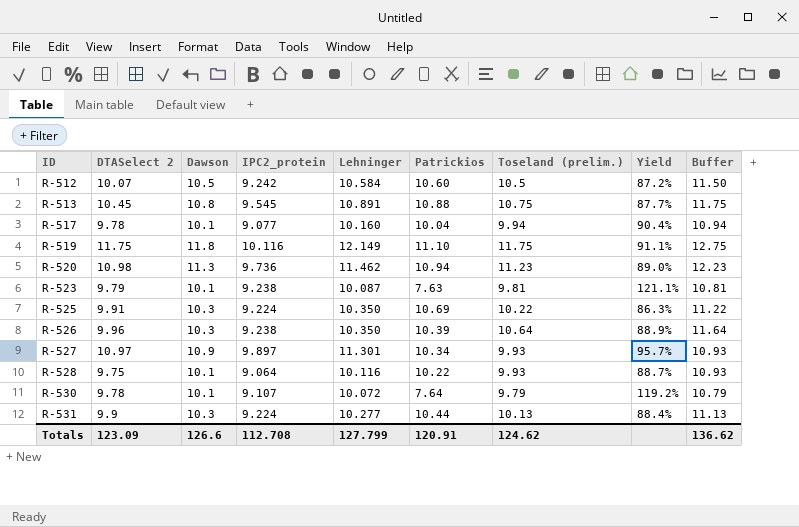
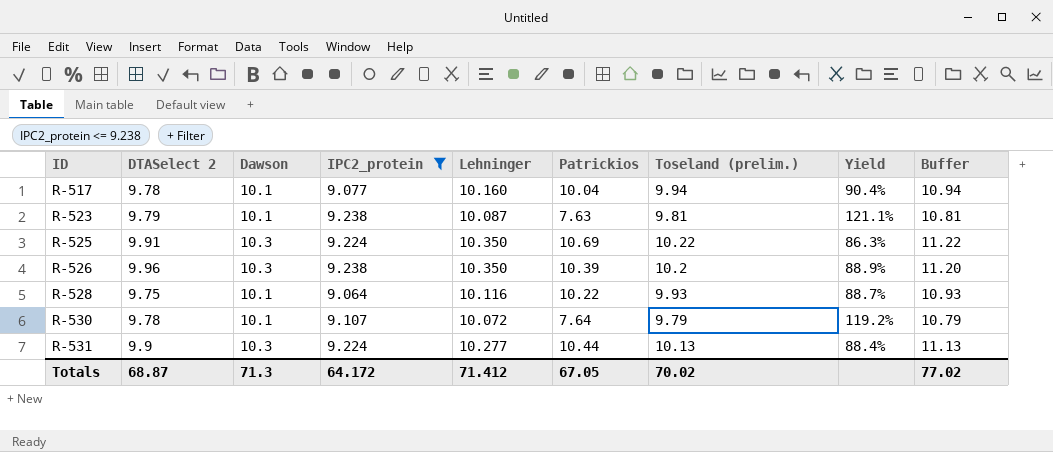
filter: none -> IPC2_protein <= 9.238
R-526 | Toseland (prelim.): 10.64 -> 10.2
R-526 | Buffer: 11.64 -> 11.20
Totals | DTASelect 2: 123.09 -> 68.87
Totals | Dawson: 126.6 -> 71.3
Totals | IPC2_protein: 112.708 -> 64.172
Totals | Lehninger: 127.799 -> 71.412
Totals | Patrickios: 120.91 -> 67.05
Totals | Toseland (prelim.): 124.62 -> 70.02
Totals | Buffer: 136.62 -> 77.02

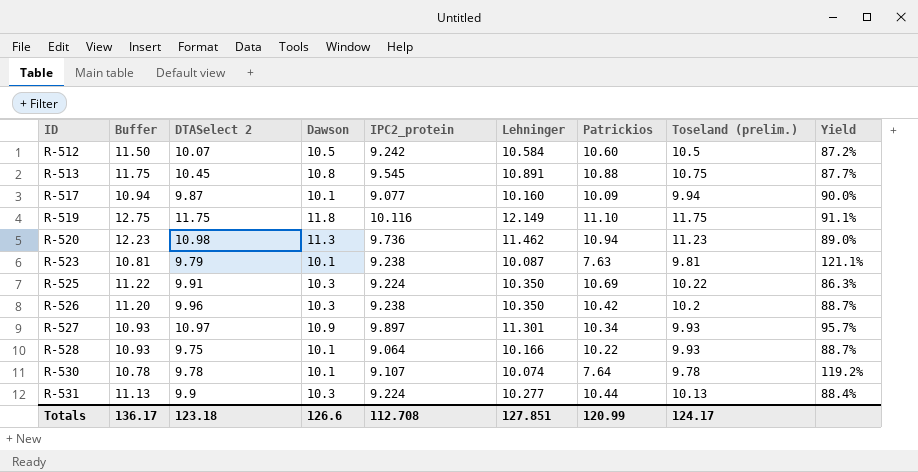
filter: IPC2_protein <= 9.238 -> none
column Buffer | position: 9 -> 2
R-517 | DTASelect 2: 9.78 -> 9.87
R-517 | Patrickios: 10.04 -> 10.09
R-517 | Yield: 90.4% -> 90.0%
R-526 | Patrickios: 10.39 -> 10.42
R-526 | Yield: 88.9% -> 88.7%
R-528 | Lehninger: 10.116 -> 10.166
R-530 | Buffer: 10.79 -> 10.78
R-530 | Lehninger: 10.072 -> 10.074
R-530 | Toseland (prelim.): 9.79 -> 9.78
Totals | Buffer: 77.02 -> 136.17
Totals | DTASelect 2: 68.87 -> 123.18
Totals | Dawson: 71.3 -> 126.6
Totals | IPC2_protein: 64.172 -> 112.708
Totals | Lehninger: 71.412 -> 127.851
Totals | Patrickios: 67.05 -> 120.99
Totals | Toseland (prelim.): 70.02 -> 124.17

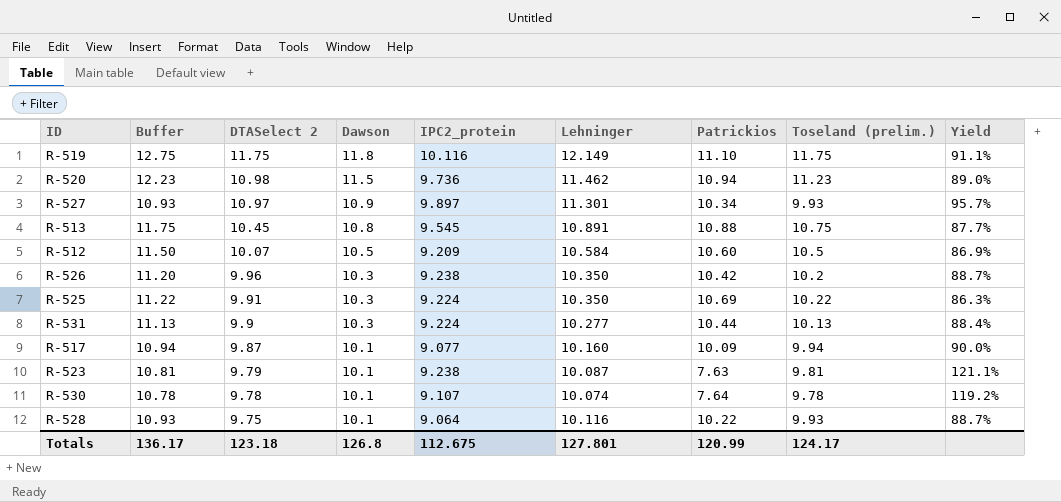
row order: ID ascending -> DTASelect 2 descending
R-520 | Dawson: 11.3 -> 11.5
R-512 | IPC2_protein: 9.242 -> 9.209
R-512 | Yield: 87.2% -> 86.9%
R-528 | Lehninger: 10.166 -> 10.116
Totals | Dawson: 126.6 -> 126.8
Totals | IPC2_protein: 112.708 -> 112.675
Totals | Lehninger: 127.851 -> 127.801

